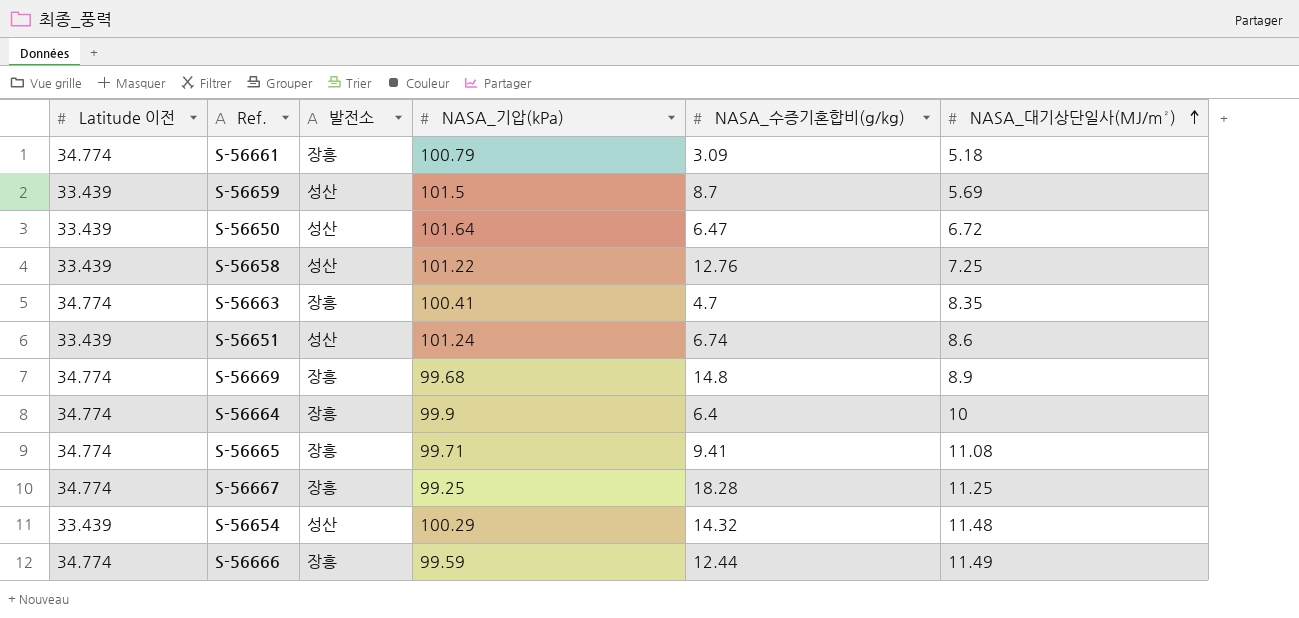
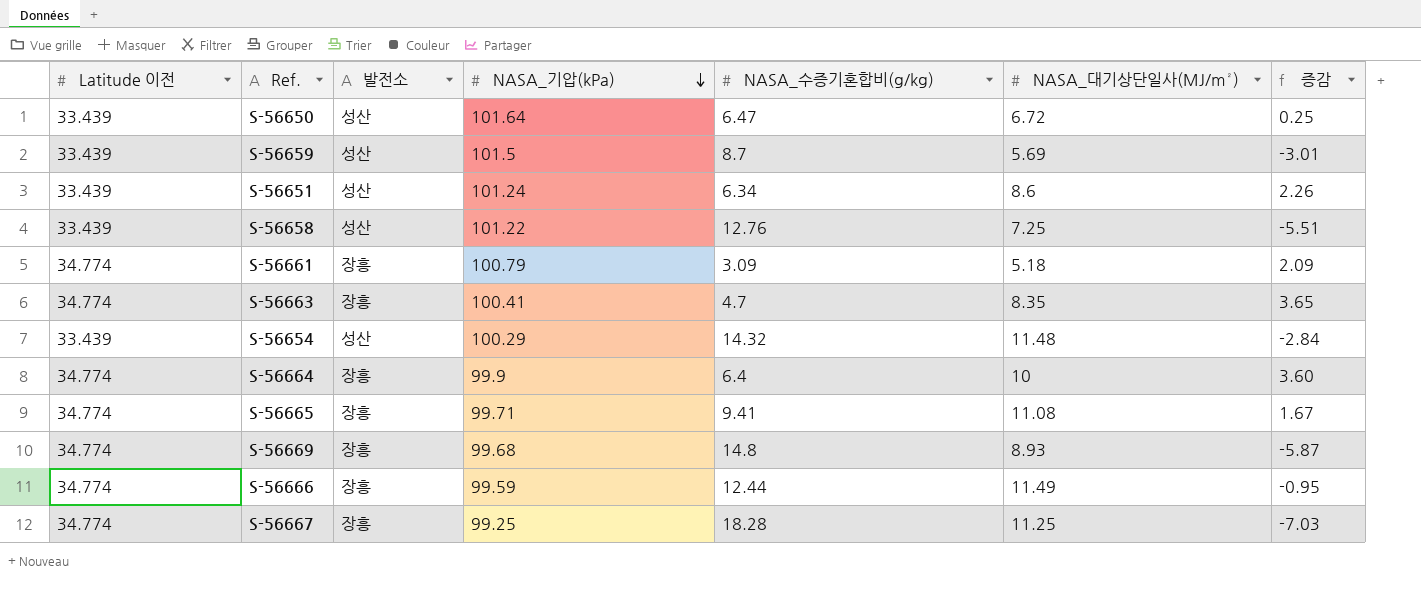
row order: NASA_대기상단일사(MJ/m²) ascending -> NASA_기압(kPa) descending
column 증감 | formula: none -> [NASA_대기상단일사(MJ/m²)] - [NASA_수증기혼합비(g/kg)]
S-56651 | NASA_수증기혼합비(g/kg): 6.74 -> 6.34
S-56669 | NASA_대기상단일사(MJ/m²): 8.9 -> 8.93

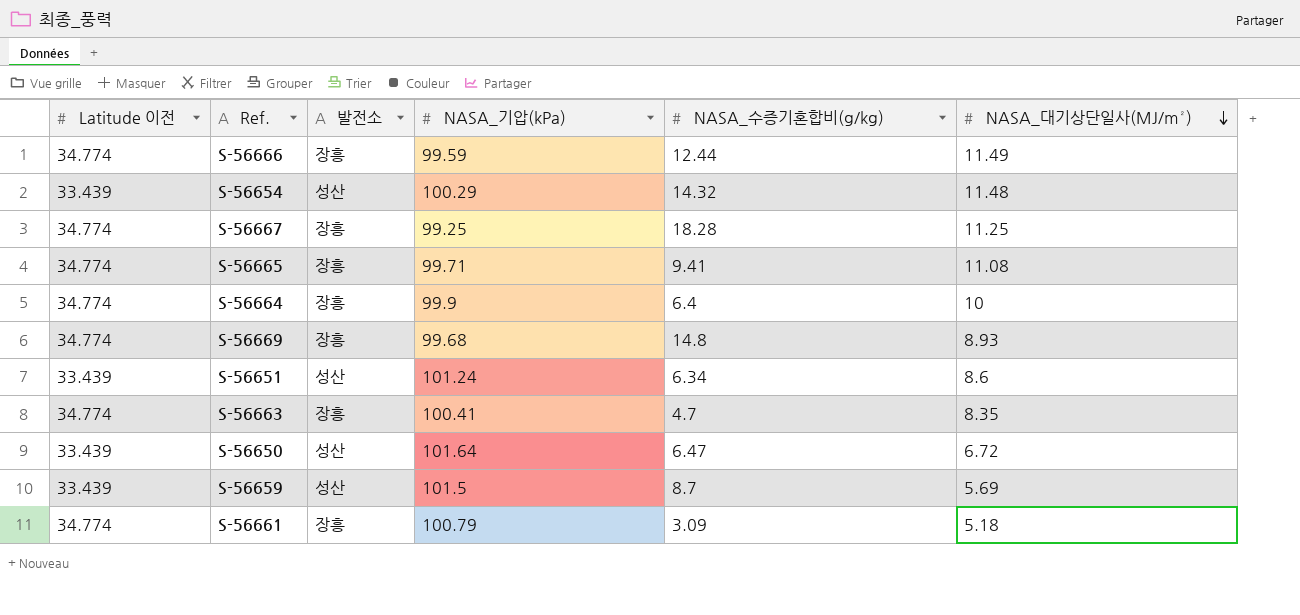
row order: NASA_기압(kPa) descending -> NASA_대기상단일사(MJ/m²) descending
column 증감 | formula: [NASA_대기상단일사(MJ/m²)] - [NASA_수증기혼합비(g/kg)] -> none
row S-56658: 33.439 | 성산 | 101.22 | 12.76 | 7.25 | -5.51 -> none

